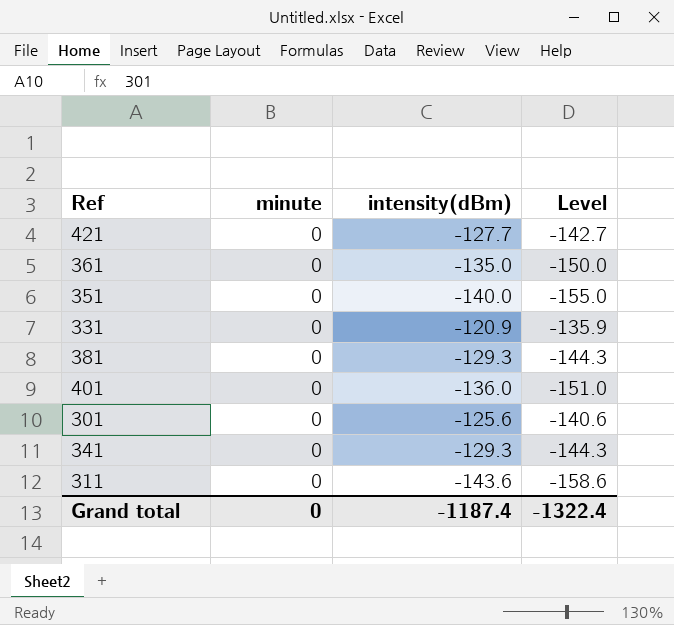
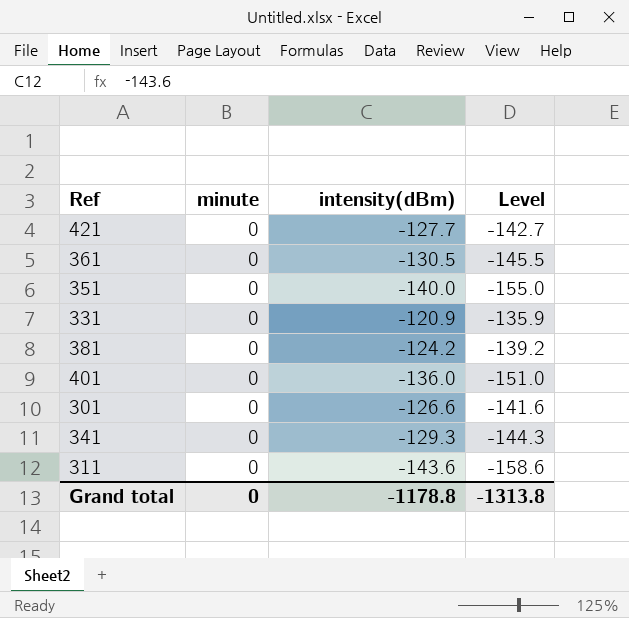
361 | intensity(dBm): -135.0 -> -130.5
361 | Level: -150.0 -> -145.5
381 | intensity(dBm): -129.3 -> -124.2
381 | Level: -144.3 -> -139.2
301 | intensity(dBm): -125.6 -> -126.6
301 | Level: -140.6 -> -141.6
Grand total | intensity(dBm): -1187.4 -> -1178.8
Grand total | Level: -1322.4 -> -1313.8

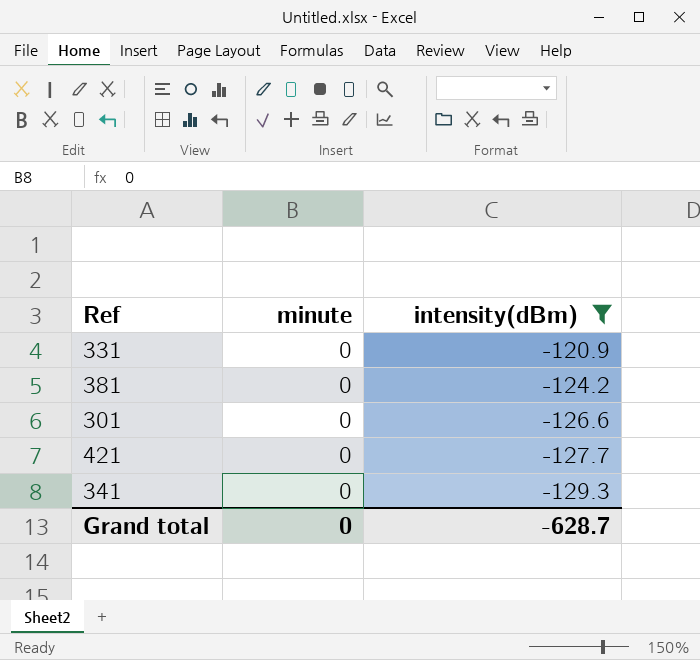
filter: none -> intensity(dBm) >= -129.3
row order: none -> intensity(dBm) descending
column Level | formula: [intensity(dBm)] - 15 -> none
Grand total | intensity(dBm): -1178.8 -> -628.7

